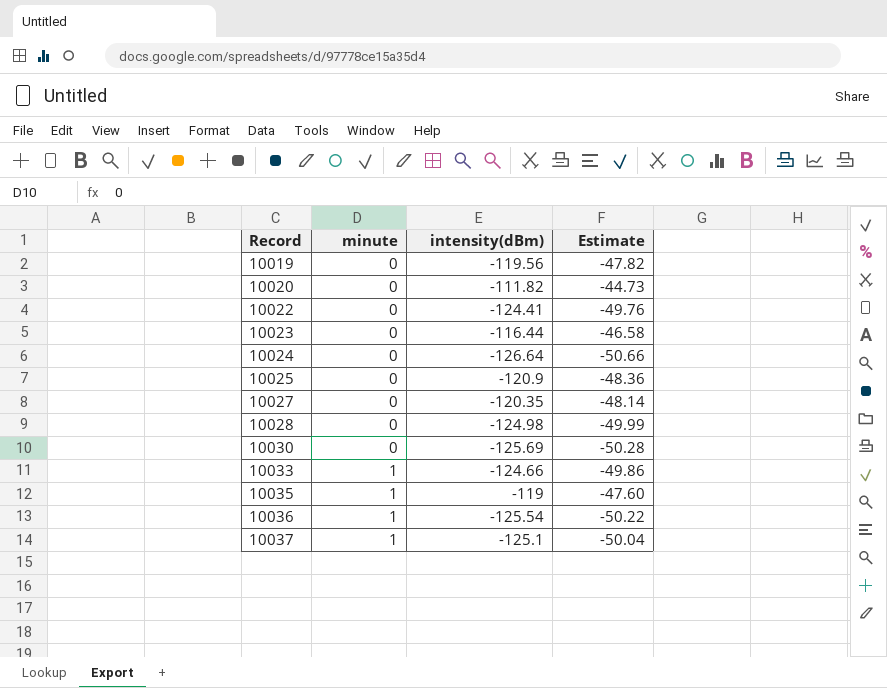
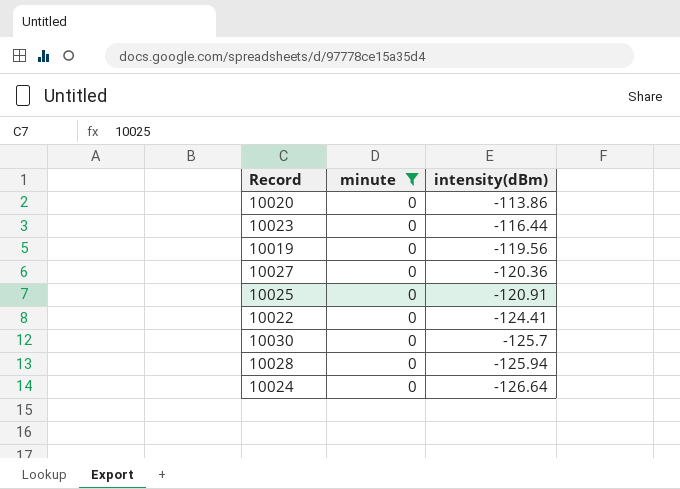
filter: none -> minute = 0
row order: Record ascending -> intensity(dBm) descending
column Estimate | formula: [intensity(dBm)] * 0.4 -> none
10020 | intensity(dBm): -111.82 -> -113.86
10027 | intensity(dBm): -120.35 -> -120.36
10025 | intensity(dBm): -120.9 -> -120.91
10030 | intensity(dBm): -125.69 -> -125.7
10028 | intensity(dBm): -124.98 -> -125.94

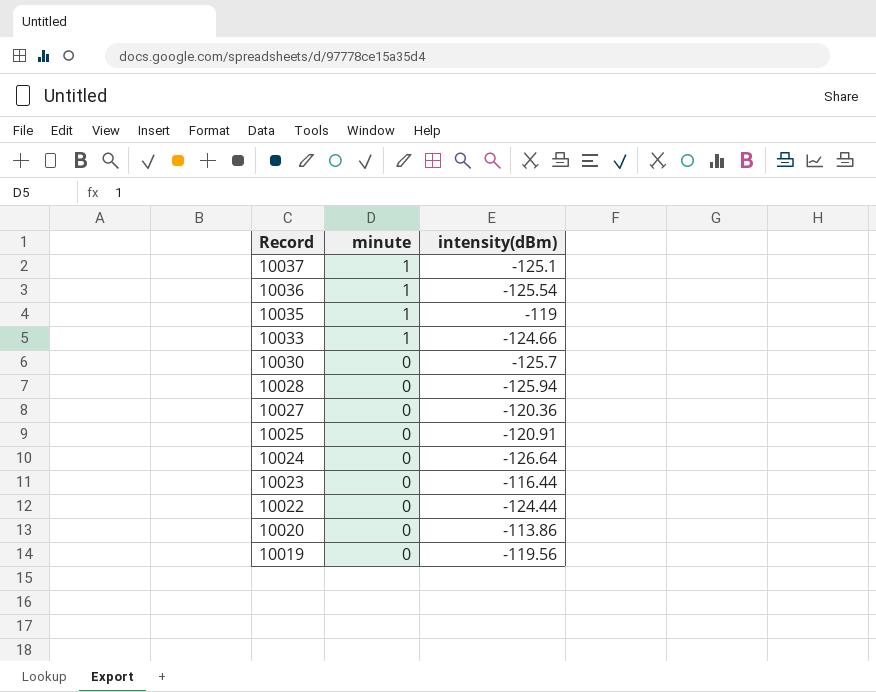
filter: minute = 0 -> none
row order: intensity(dBm) descending -> Record descending
10022 | intensity(dBm): -124.41 -> -124.44

